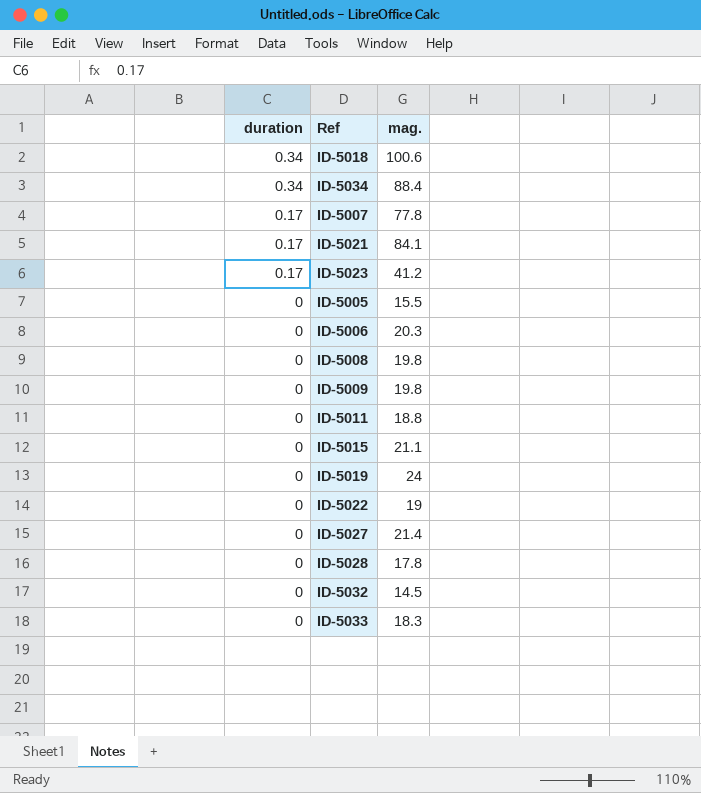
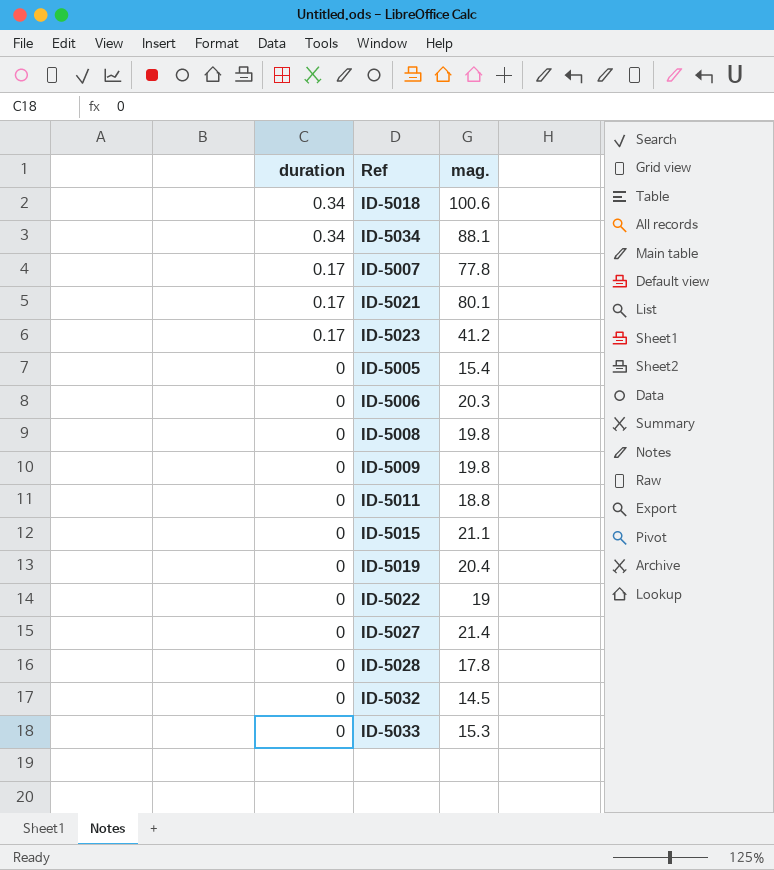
ID-5034 | mag.: 88.4 -> 88.1
ID-5021 | mag.: 84.1 -> 80.1
ID-5005 | mag.: 15.5 -> 15.4
ID-5019 | mag.: 24 -> 20.4
ID-5033 | mag.: 18.3 -> 15.3

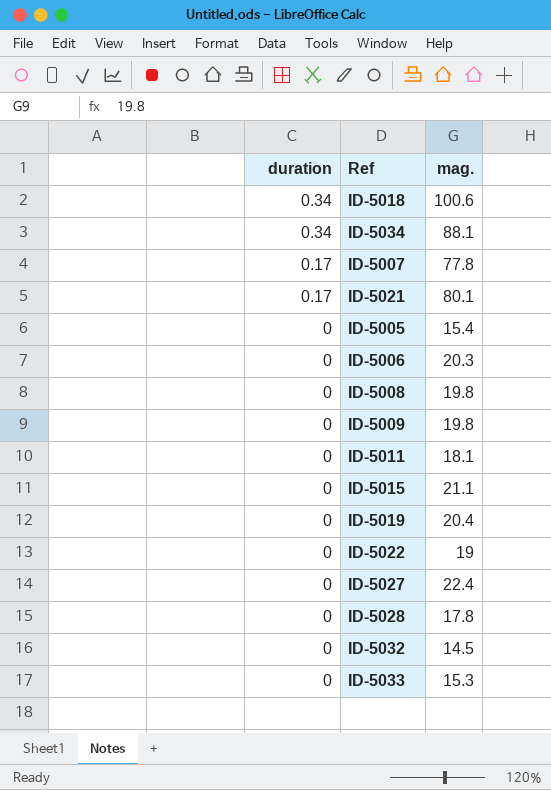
row ID-5023: 0.17 | 41.2 -> none
ID-5011 | mag.: 18.8 -> 18.1
ID-5027 | mag.: 21.4 -> 22.4

